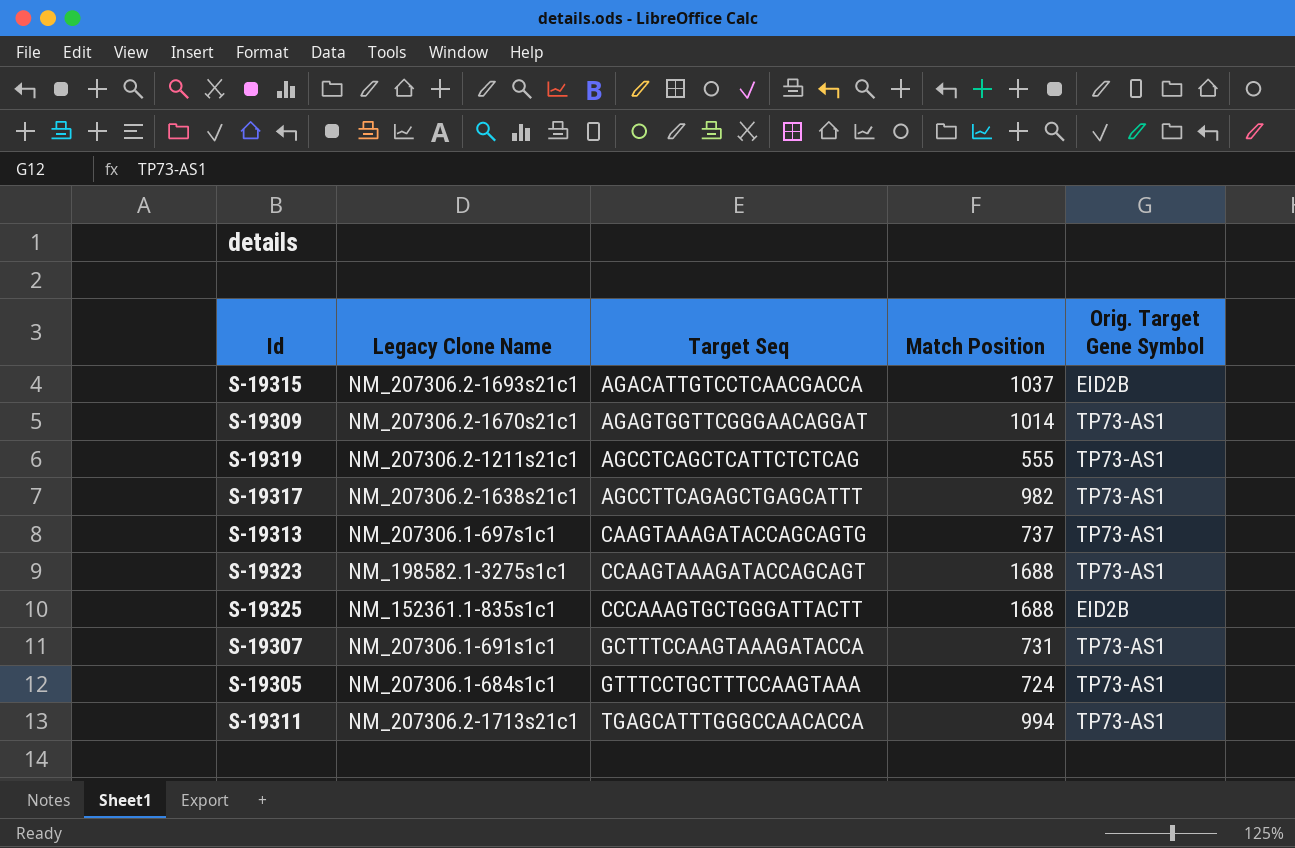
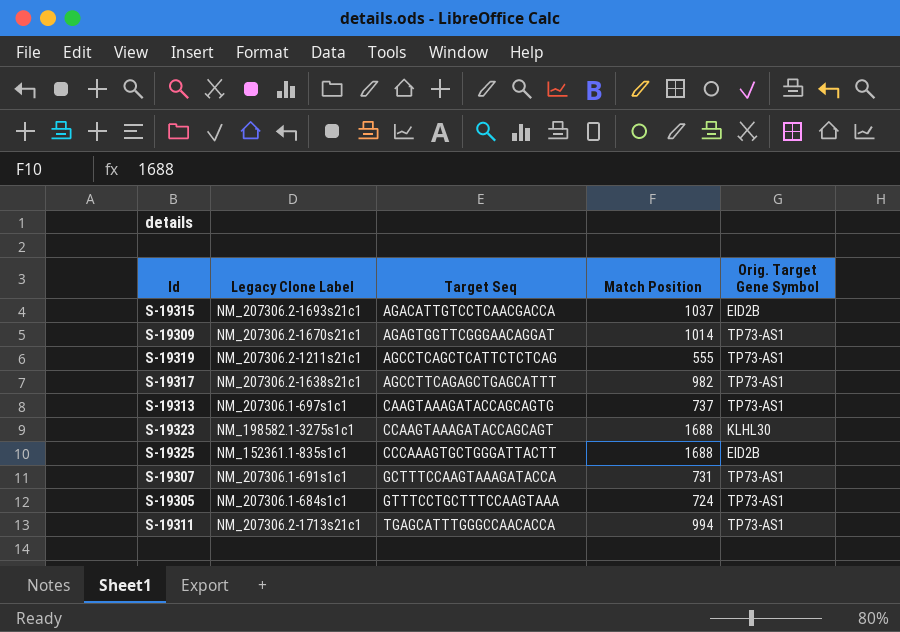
column name: Legacy Clone Name -> Legacy Clone Label
S-19323 | Orig. Target Gene Symbol: TP73-AS1 -> KLHL30

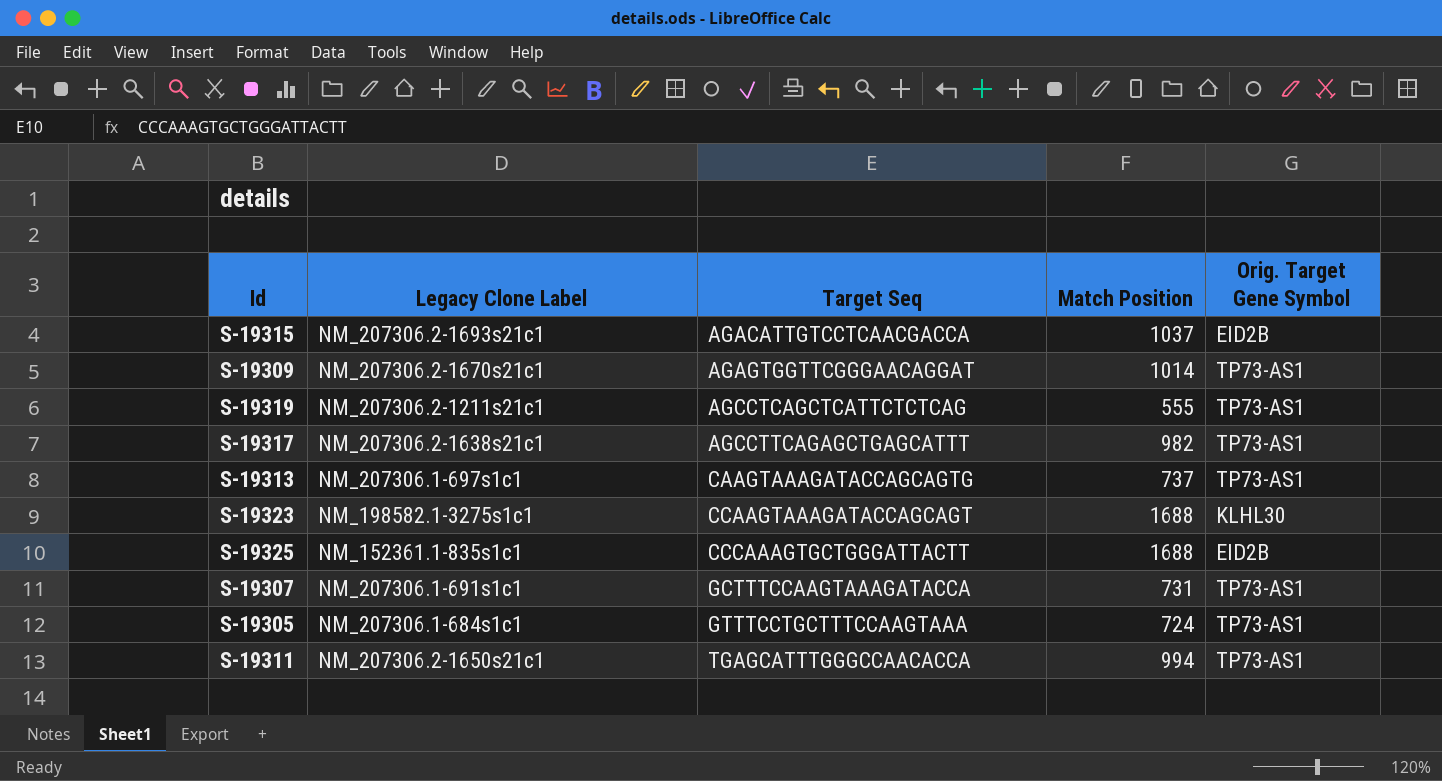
S-19311 | Legacy Clone Label: NM_207306.2-1713s21c1 -> NM_207306.2-1650s21c1

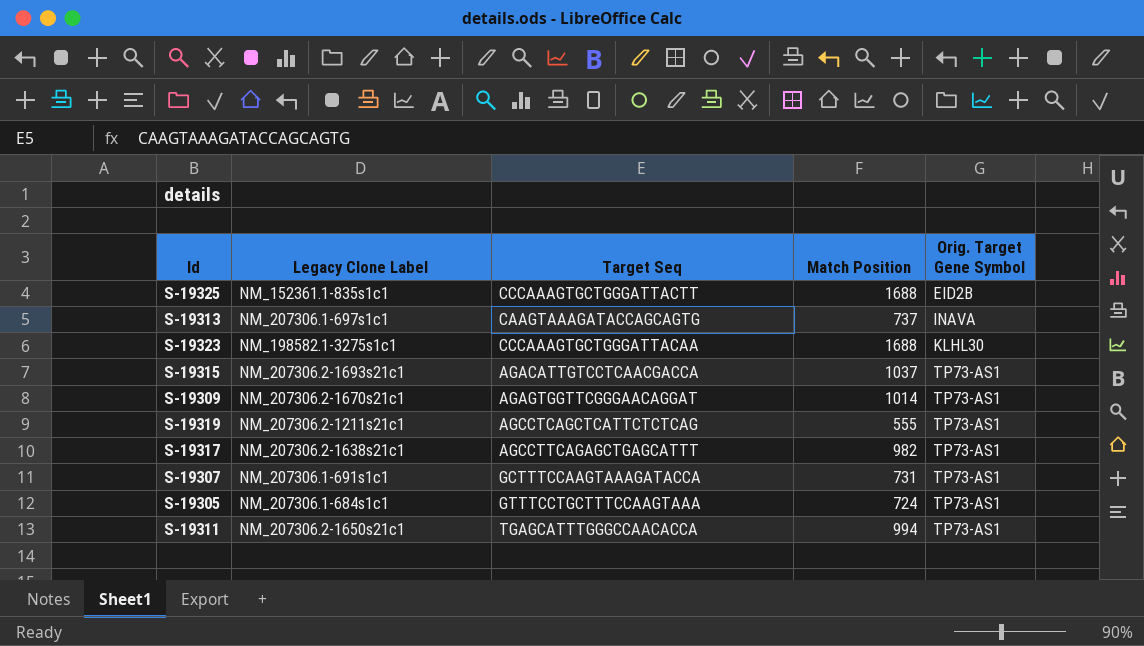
row order: Target Seq ascending -> Orig. Target Gene Symbol ascending
S-19313 | Orig. Target Gene Symbol: TP73-AS1 -> INAVA
S-19323 | Target Seq: CCAAGTAAAGATACCAGCAGT -> CCCAAAGTGCTGGGATTACAA
S-19315 | Orig. Target Gene Symbol: EID2B -> TP73-AS1

